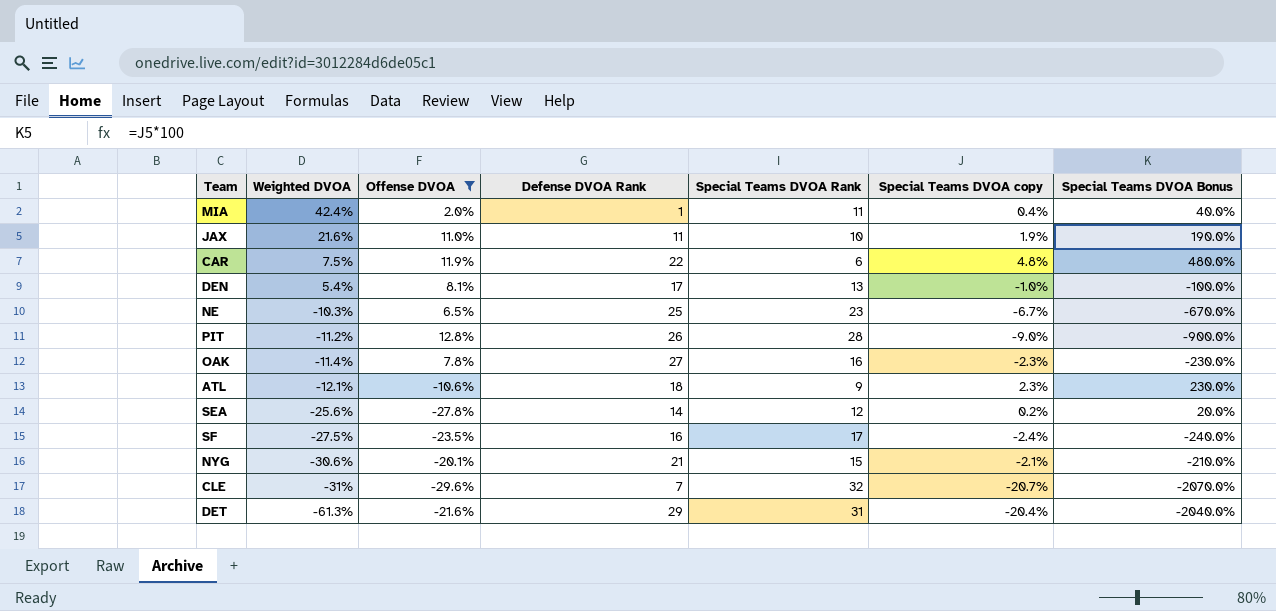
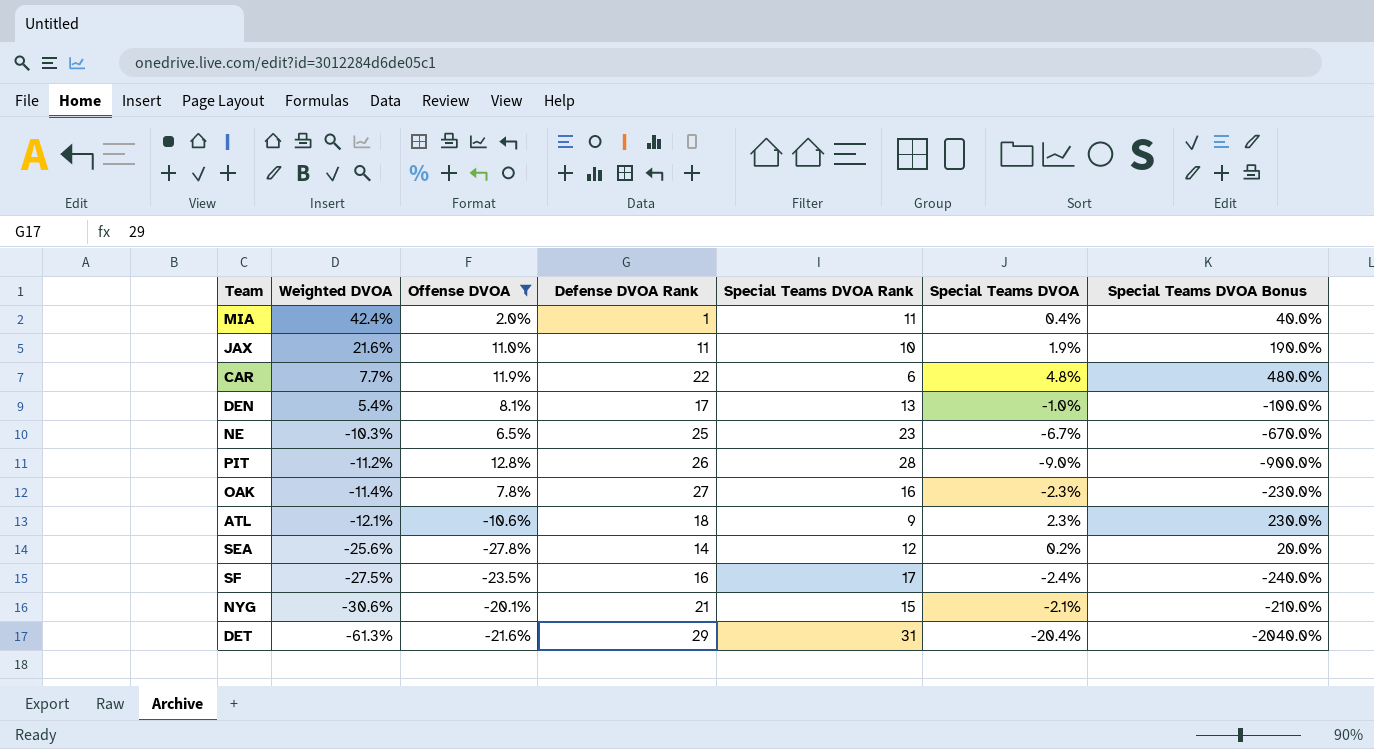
column name: Special Teams DVOA copy -> Special Teams DVOA
row CLE: -31% | -29.6% | 7 | 32 | -20.7% | -2070.0% -> none
CAR | Weighted DVOA: 7.5% -> 7.7%

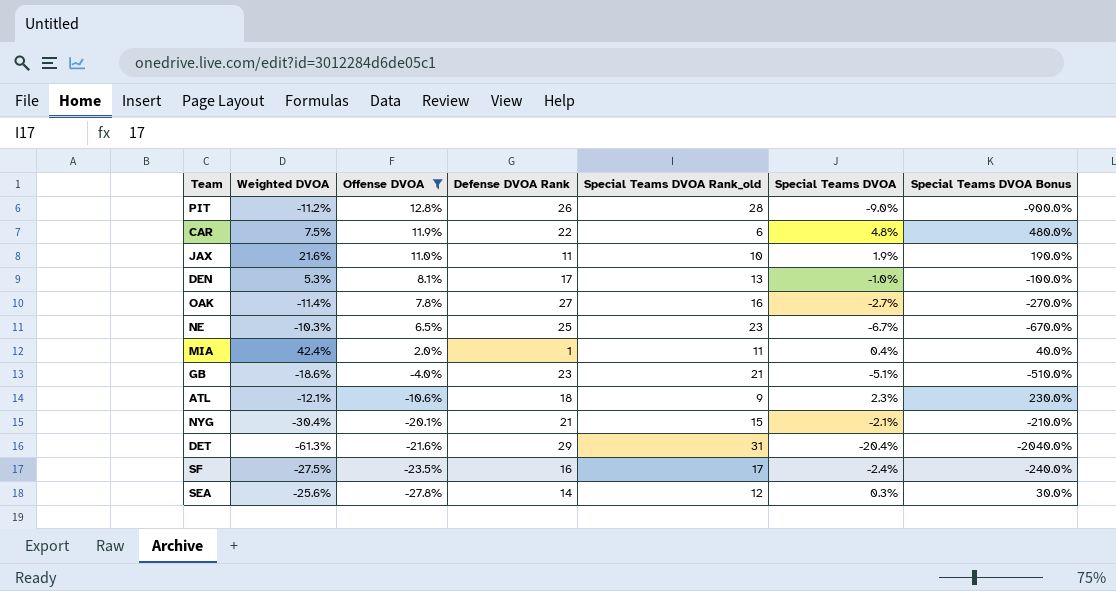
row order: Weighted DVOA descending -> Offense DVOA descending
column name: Special Teams DVOA Rank -> Special Teams DVOA Rank_old
CAR | Weighted DVOA: 7.7% -> 7.5%
DEN | Weighted DVOA: 5.4% -> 5.3%
OAK | Special Teams DVOA: -2.3% -> -2.7%
OAK | Special Teams DVOA Bonus: -230.0% -> -270.0%
row GB: none -> -18.6% | -4.0% | 23 | 21 | -5.1% | -510.0%
NYG | Weighted DVOA: -30.6% -> -30.4%
SEA | Special Teams DVOA: 0.2% -> 0.3%
SEA | Special Teams DVOA Bonus: 20.0% -> 30.0%

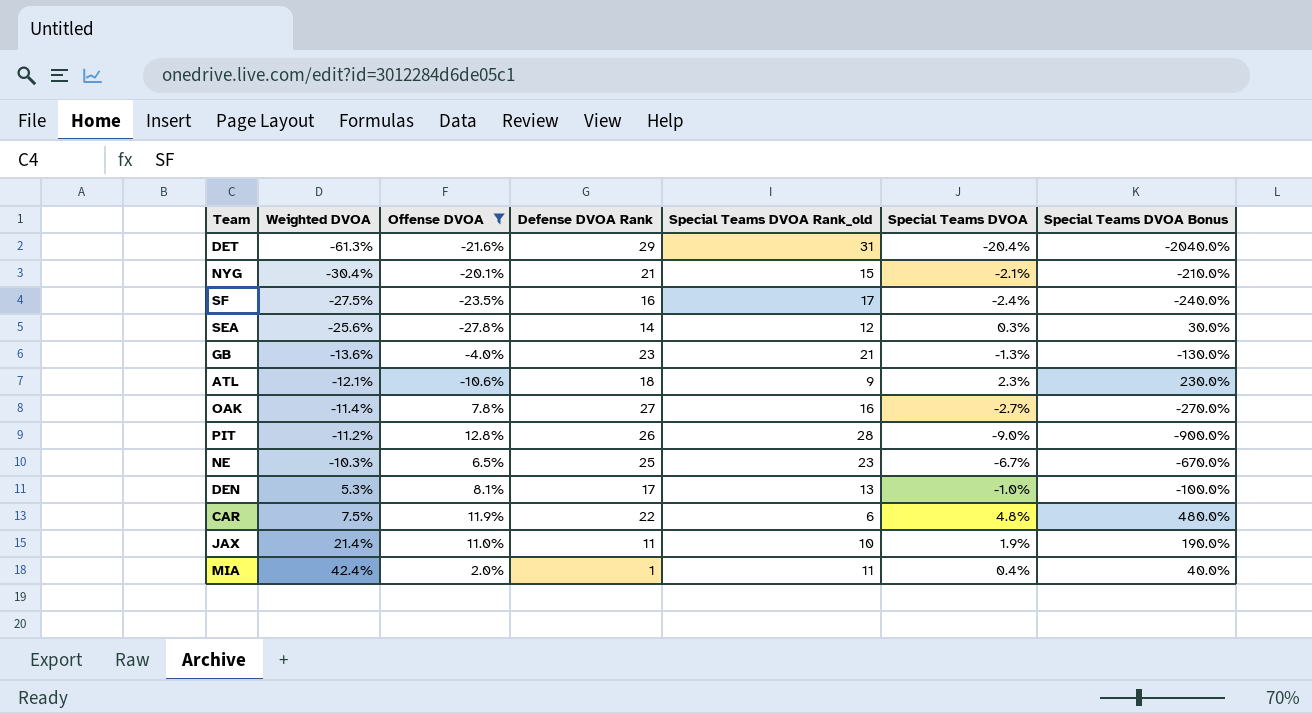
row order: Offense DVOA descending -> Weighted DVOA ascending
GB | Weighted DVOA: -18.6% -> -13.6%
GB | Special Teams DVOA: -5.1% -> -1.3%
GB | Special Teams DVOA Bonus: -510.0% -> -130.0%
JAX | Weighted DVOA: 21.6% -> 21.4%

